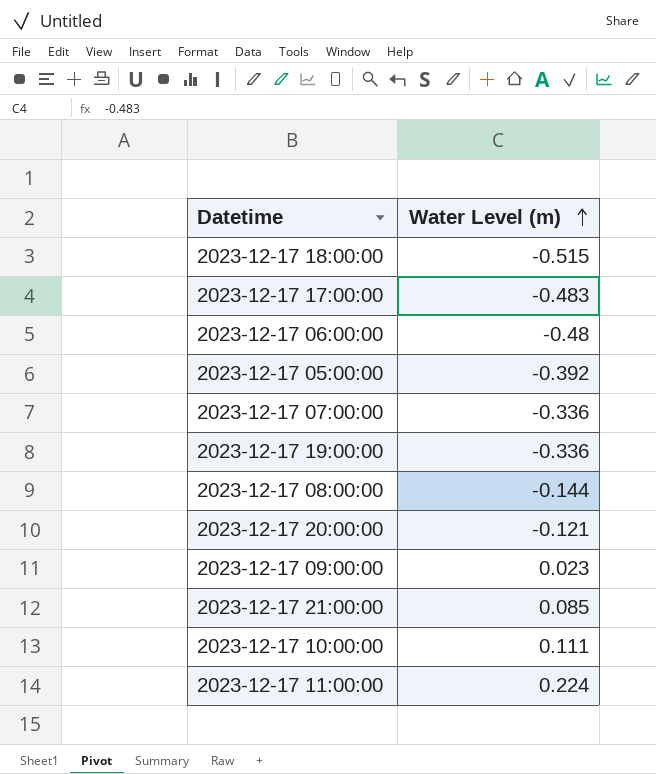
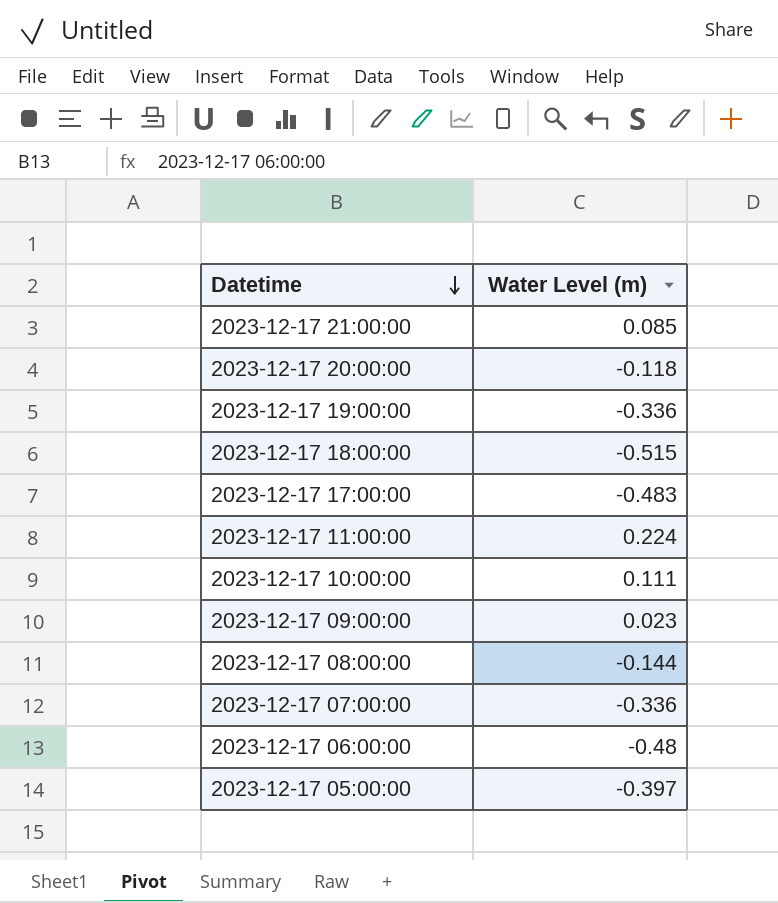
row order: Water Level (m) ascending -> Datetime descending
2023-12-17 20:00:00 | Water Level (m): -0.121 -> -0.118
2023-12-17 05:00:00 | Water Level (m): -0.392 -> -0.397

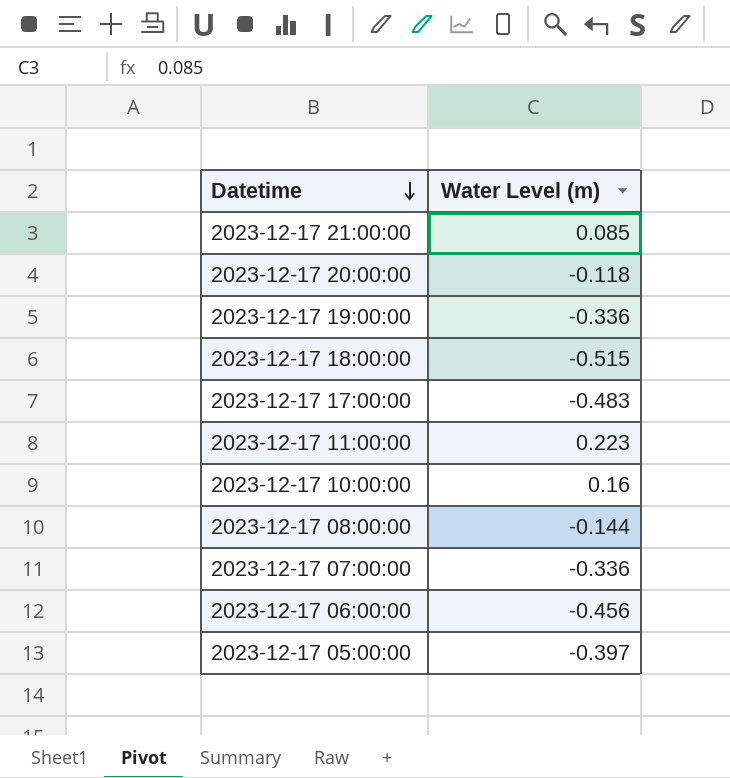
row 2023-12-17 09:00:00: 0.023 -> none
2023-12-17 11:00:00 | Water Level (m): 0.224 -> 0.223
2023-12-17 10:00:00 | Water Level (m): 0.111 -> 0.16
2023-12-17 06:00:00 | Water Level (m): -0.48 -> -0.456

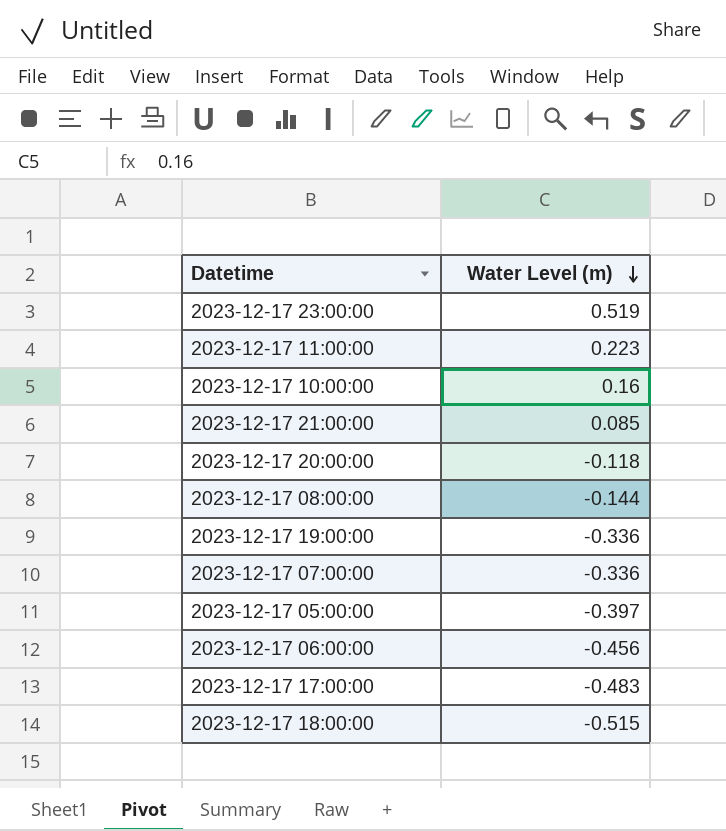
row order: Datetime descending -> Water Level (m) descending
row 2023-12-17 23:00:00: none -> 0.519

